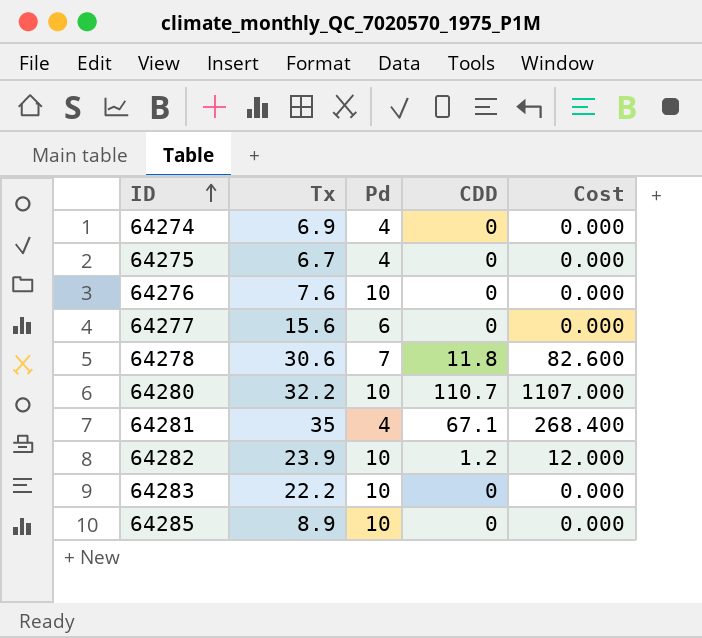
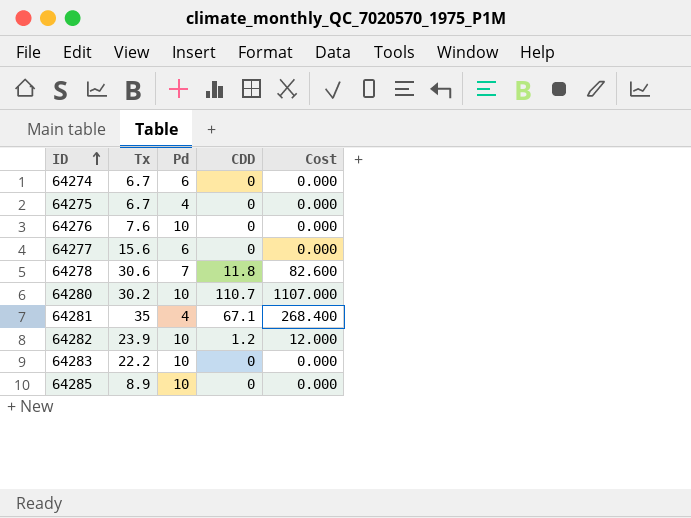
64274 | Tx: 6.9 -> 6.7
64274 | Pd: 4 -> 6
64280 | Tx: 32.2 -> 30.2

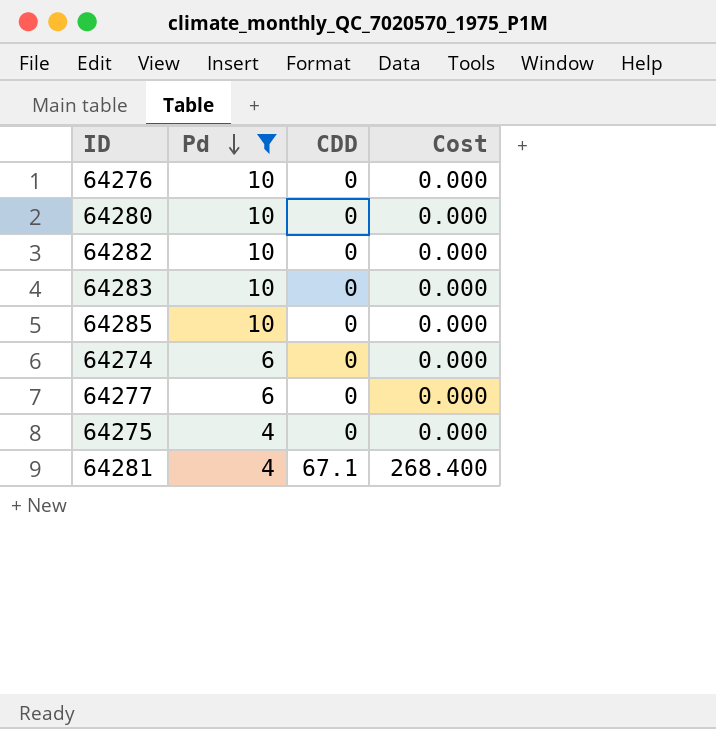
filter: none -> Pd != 7
row order: ID ascending -> Pd descending
column Tx | position: 2 -> none
64280 | CDD: 110.7 -> 0
64280 | Cost: 1107.000 -> 0.000
64282 | CDD: 1.2 -> 0
64282 | Cost: 12.000 -> 0.000

